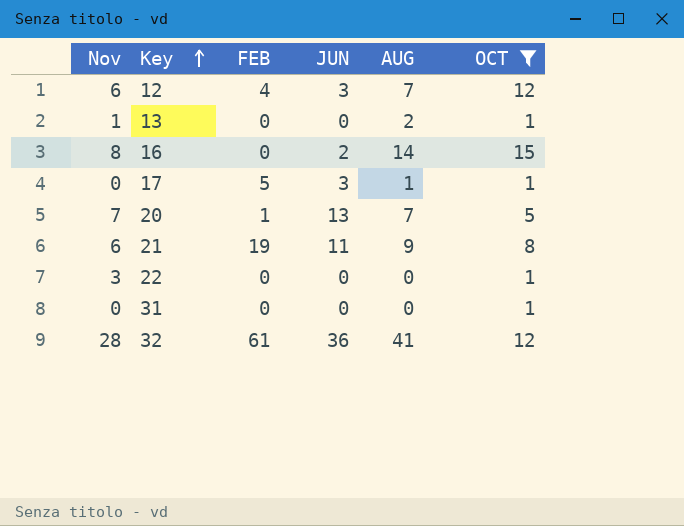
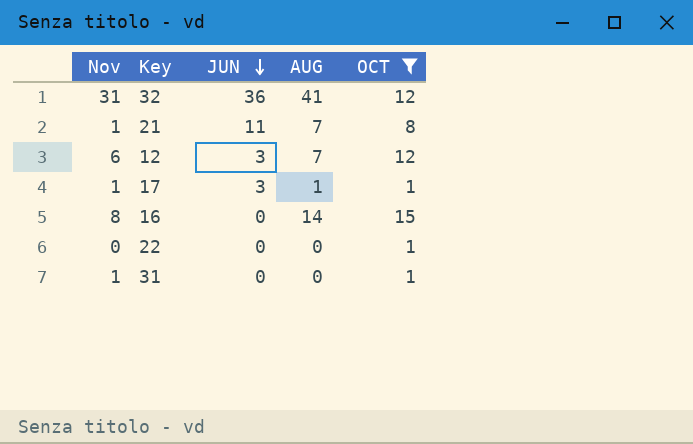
row order: Key ascending -> JUN descending
column FEB | position: 3 -> none
row 13: 1 | 0 | 0 | 2 | 1 -> none
row 20: 7 | 1 | 13 | 7 | 5 -> none
32 | Nov: 28 -> 31
21 | Nov: 6 -> 1
21 | AUG: 9 -> 7
17 | Nov: 0 -> 1
16 | JUN: 2 -> 0
22 | Nov: 3 -> 0
31 | Nov: 0 -> 1

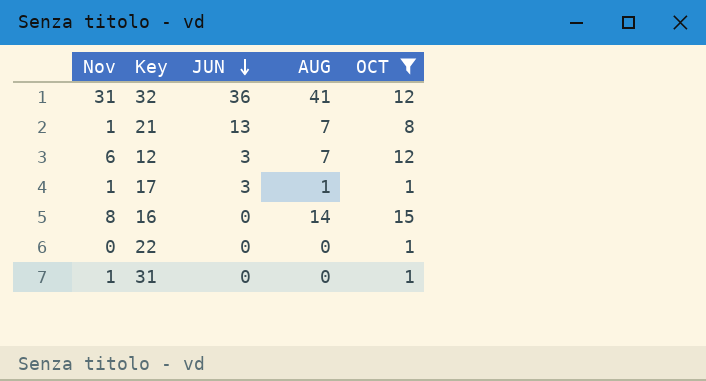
21 | JUN: 11 -> 13

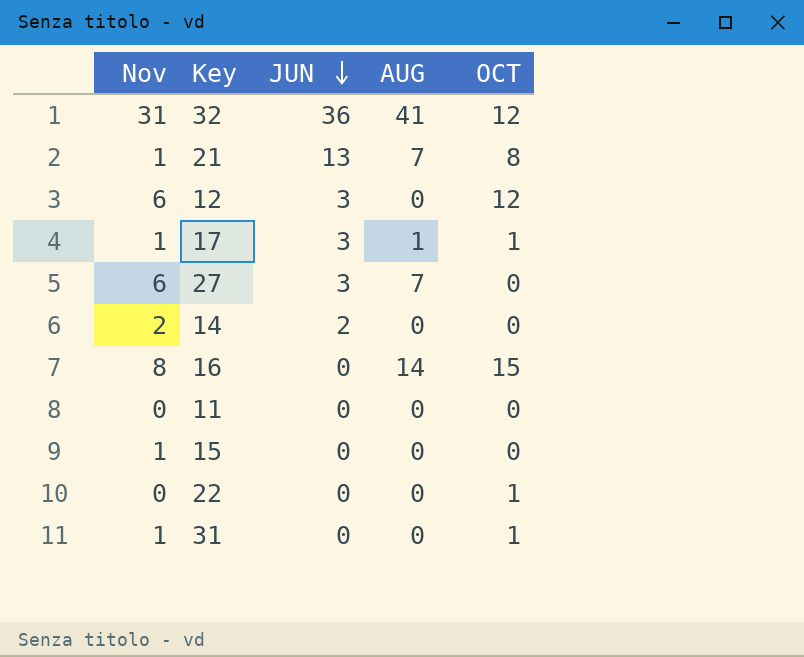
filter: OCT != 0 -> none
12 | AUG: 7 -> 0

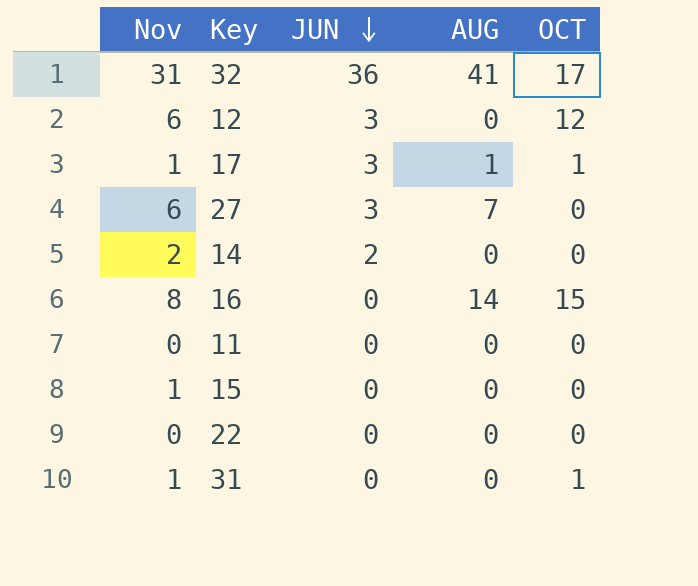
row 21: 1 | 13 | 7 | 8 -> none
32 | OCT: 12 -> 17
22 | OCT: 1 -> 0

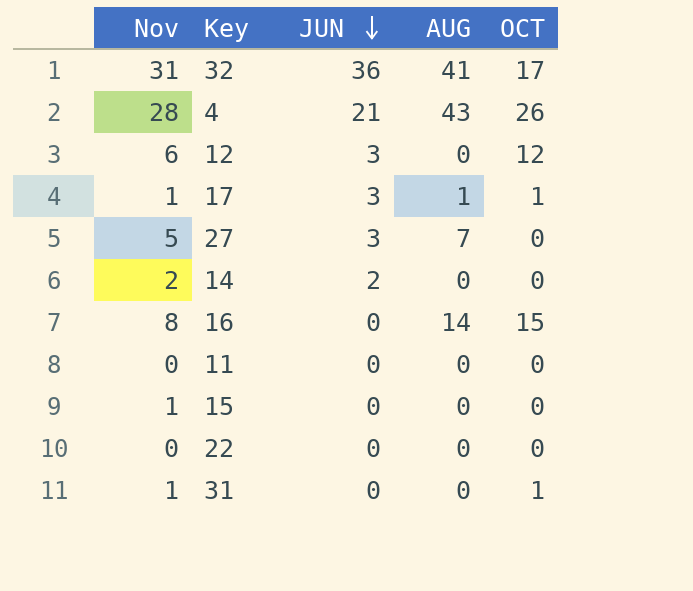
row 4: none -> 28 | 21 | 43 | 26
27 | Nov: 6 -> 5

